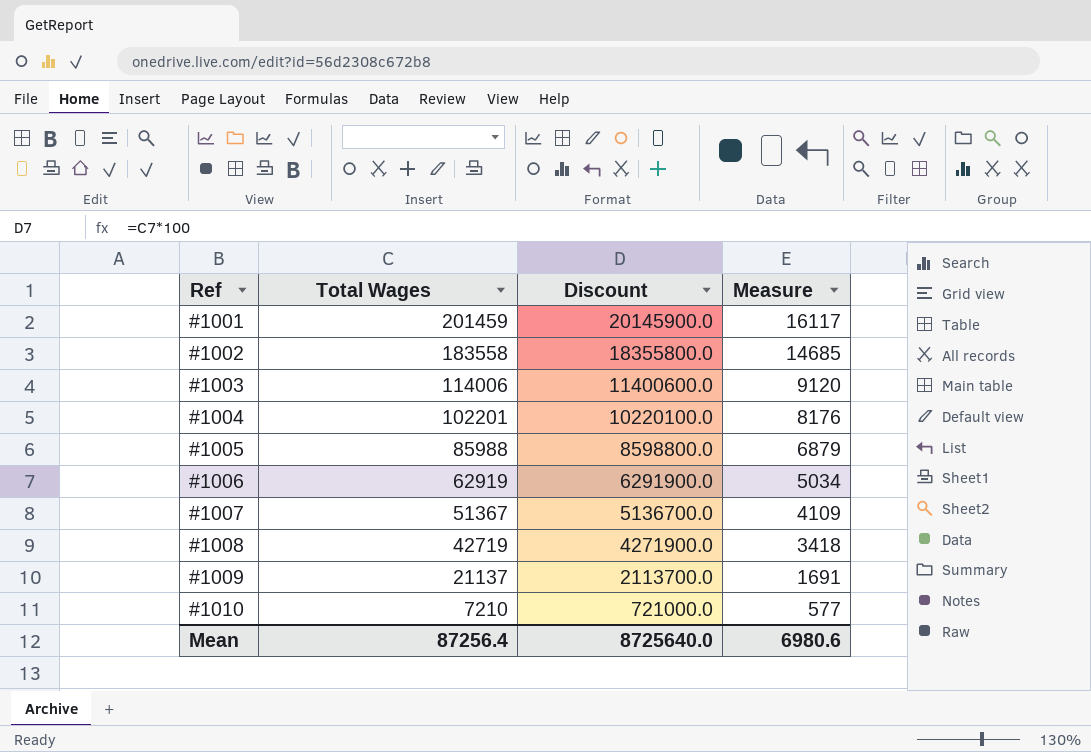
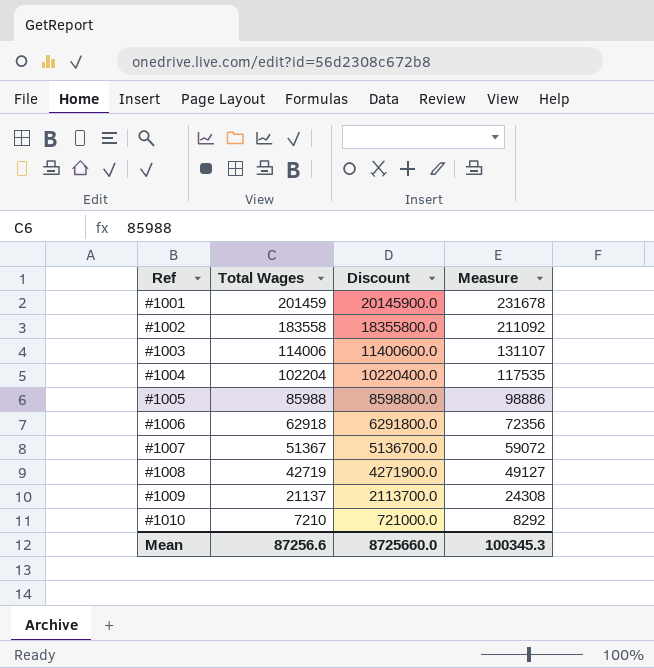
column Measure | formula: [Total Wages] * 0.08 -> [Total Wages] * 1.15
#1004 | Total Wages: 102201 -> 102204
#1004 | Discount: 10220100.0 -> 10220400.0
#1006 | Total Wages: 62919 -> 62918
#1006 | Discount: 6291900.0 -> 6291800.0
Mean | Total Wages: 87256.4 -> 87256.6
Mean | Discount: 8725640.0 -> 8725660.0
Mean | Measure: 6980.6 -> 100345.3

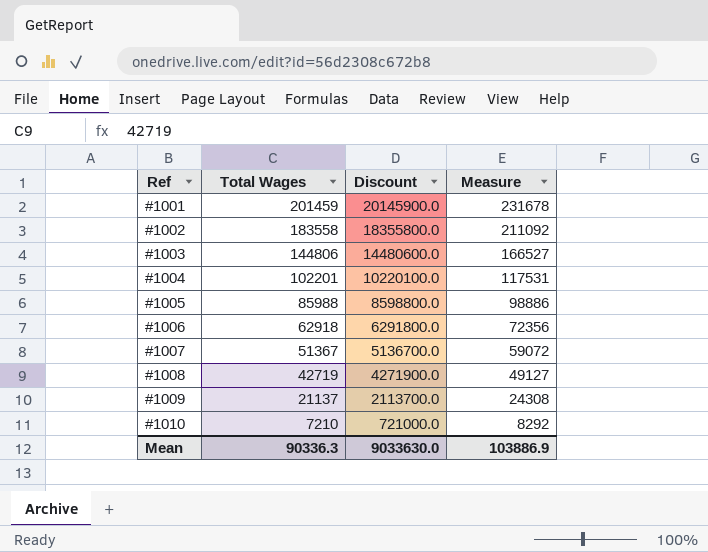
#1003 | Total Wages: 114006 -> 144806
#1003 | Discount: 11400600.0 -> 14480600.0
#1003 | Measure: 131107 -> 166527
#1004 | Total Wages: 102204 -> 102201
#1004 | Discount: 10220400.0 -> 10220100.0
#1004 | Measure: 117535 -> 117531
Mean | Total Wages: 87256.6 -> 90336.3
Mean | Discount: 8725660.0 -> 9033630.0
Mean | Measure: 100345.3 -> 103886.9

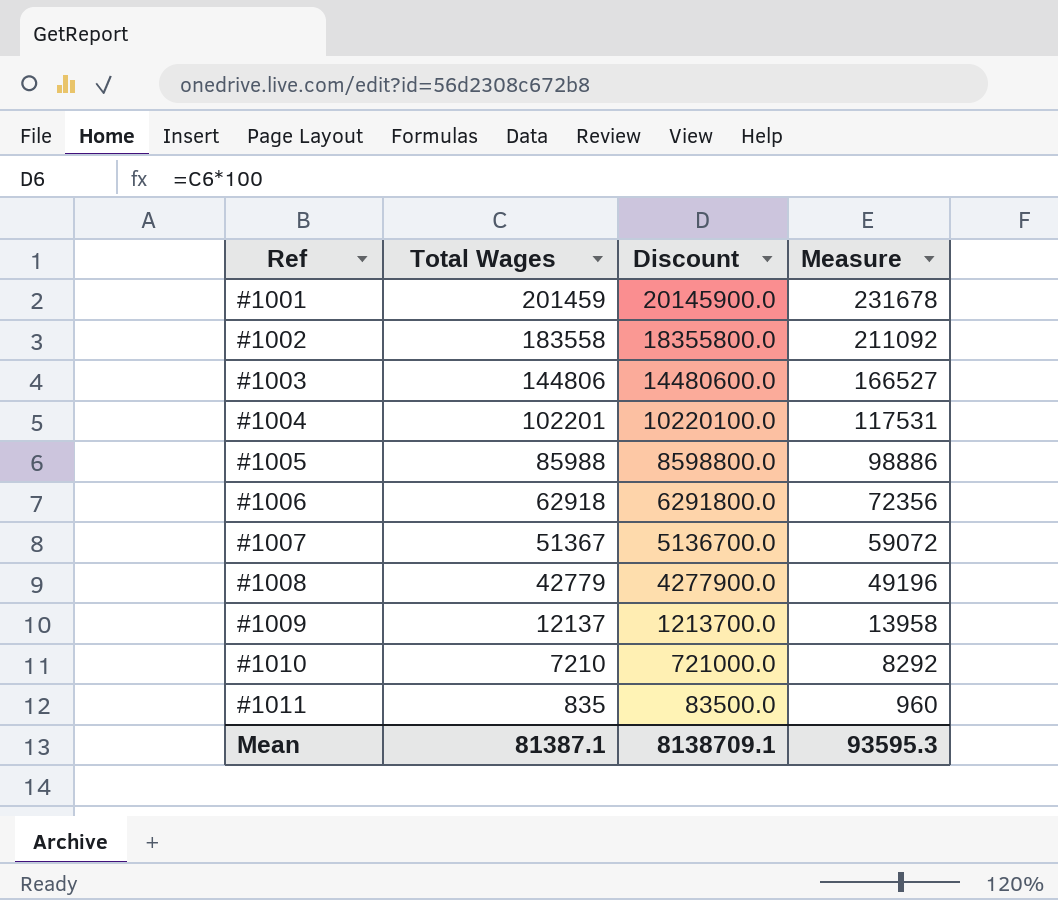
#1008 | Total Wages: 42719 -> 42779
#1008 | Discount: 4271900.0 -> 4277900.0
#1008 | Measure: 49127 -> 49196
#1009 | Total Wages: 21137 -> 12137
#1009 | Discount: 2113700.0 -> 1213700.0
#1009 | Measure: 24308 -> 13958
row #1011: none -> 835 | 83500.0 | 960
Mean | Total Wages: 90336.3 -> 81387.1
Mean | Discount: 9033630.0 -> 8138709.1
Mean | Measure: 103886.9 -> 93595.3

